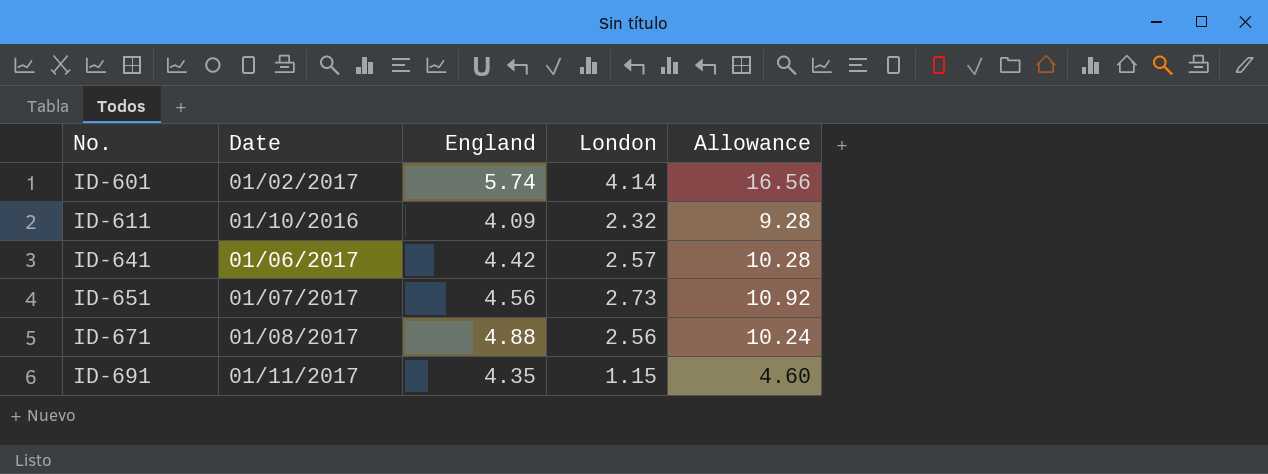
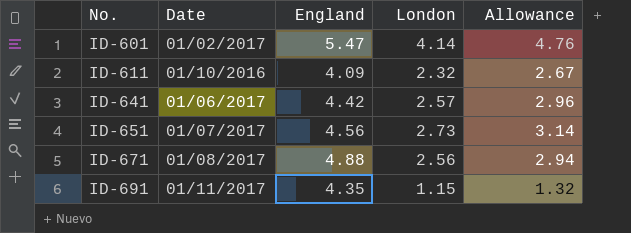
column Allowance | formula: [London] * 4 -> [London] * 1.15
ID-601 | England: 5.74 -> 5.47

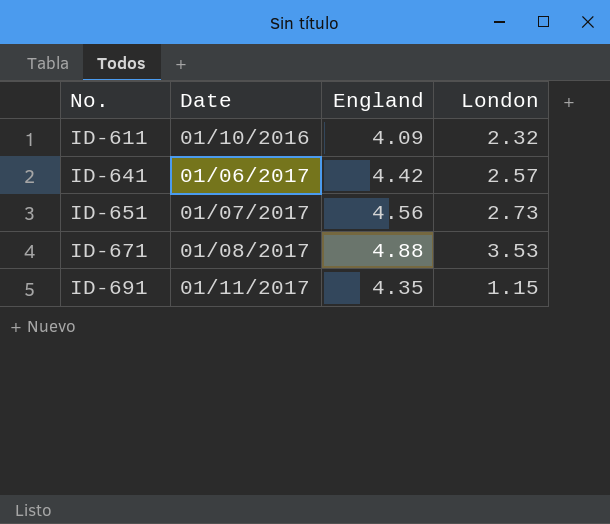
column Allowance | formula: [London] * 1.15 -> none
row ID-601: 01/02/2017 | 5.47 | 4.14 | 4.76 -> none
ID-671 | London: 2.56 -> 3.53

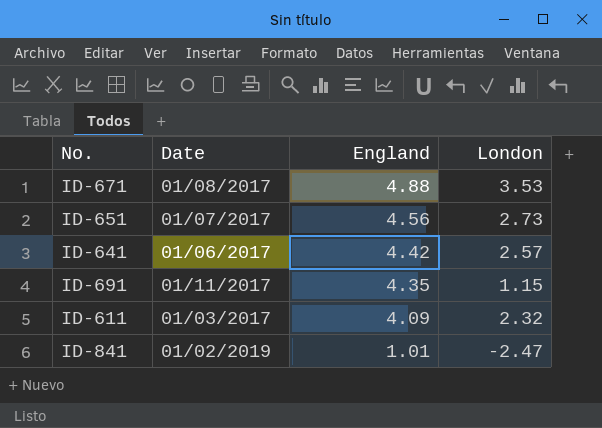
row order: No. ascending -> England descending
ID-611 | Date: 01/10/2016 -> 01/03/2017
row ID-841: none -> 01/02/2019 | 1.01 | -2.47

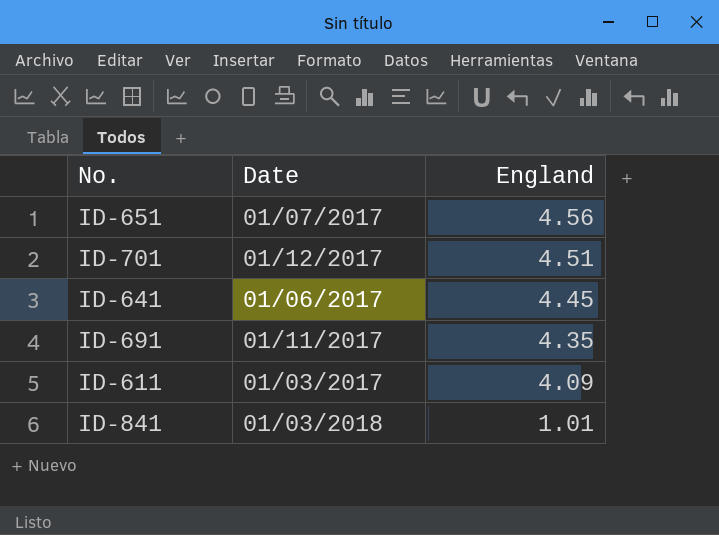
column London | position: 4 -> none
row ID-671: 01/08/2017 | 4.88 | 3.53 -> none
row ID-701: none -> 01/12/2017 | 4.51
ID-641 | England: 4.42 -> 4.45
ID-841 | Date: 01/02/2019 -> 01/03/2018

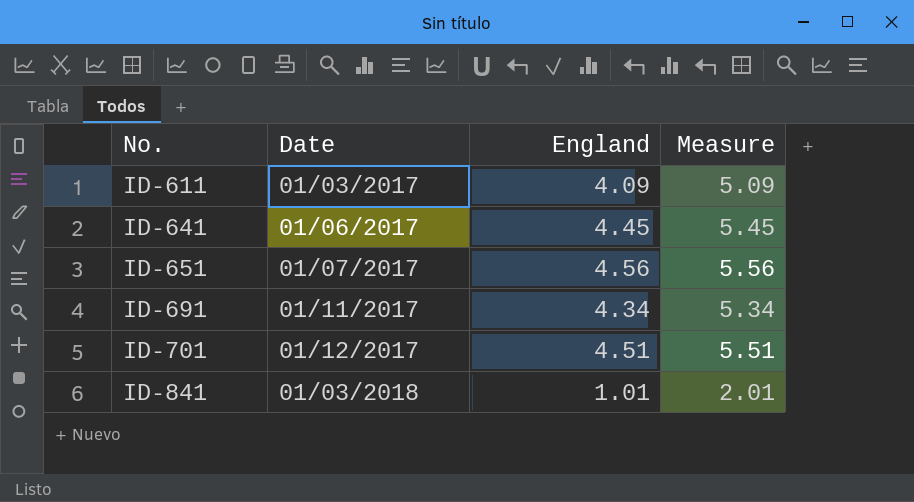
row order: England descending -> No. ascending
column Measure | formula: none -> [England] + 1
ID-691 | England: 4.35 -> 4.34

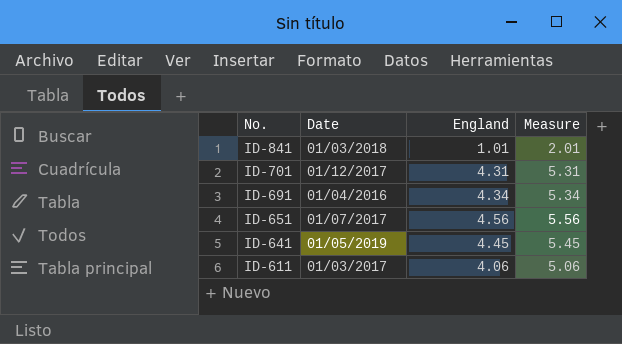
row order: No. ascending -> No. descending
ID-701 | England: 4.51 -> 4.31
ID-701 | Measure: 5.51 -> 5.31
ID-691 | Date: 01/11/2017 -> 01/04/2016
ID-641 | Date: 01/06/2017 -> 01/05/2019
ID-611 | England: 4.09 -> 4.06
ID-611 | Measure: 5.09 -> 5.06

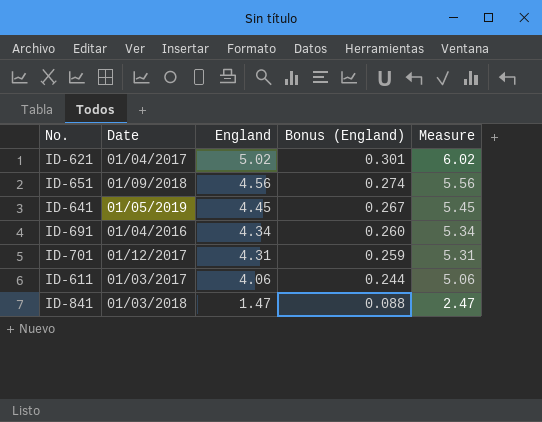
row order: No. descending -> England descending
column Bonus (England) | formula: none -> [England] * 0.06
row ID-621: none -> 01/04/2017 | 5.02 | 0.301 | 6.02
ID-651 | Date: 01/07/2017 -> 01/09/2018
ID-841 | England: 1.01 -> 1.47
ID-841 | Measure: 2.01 -> 2.47

